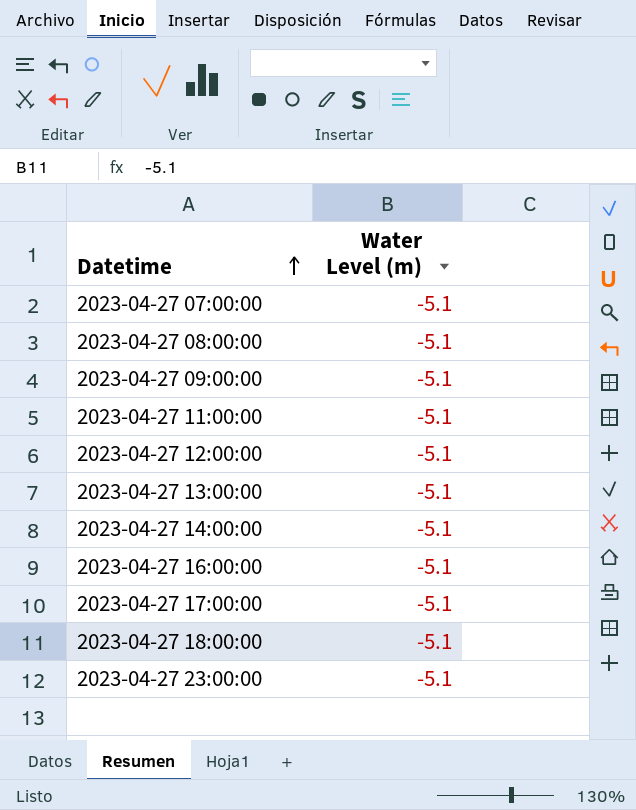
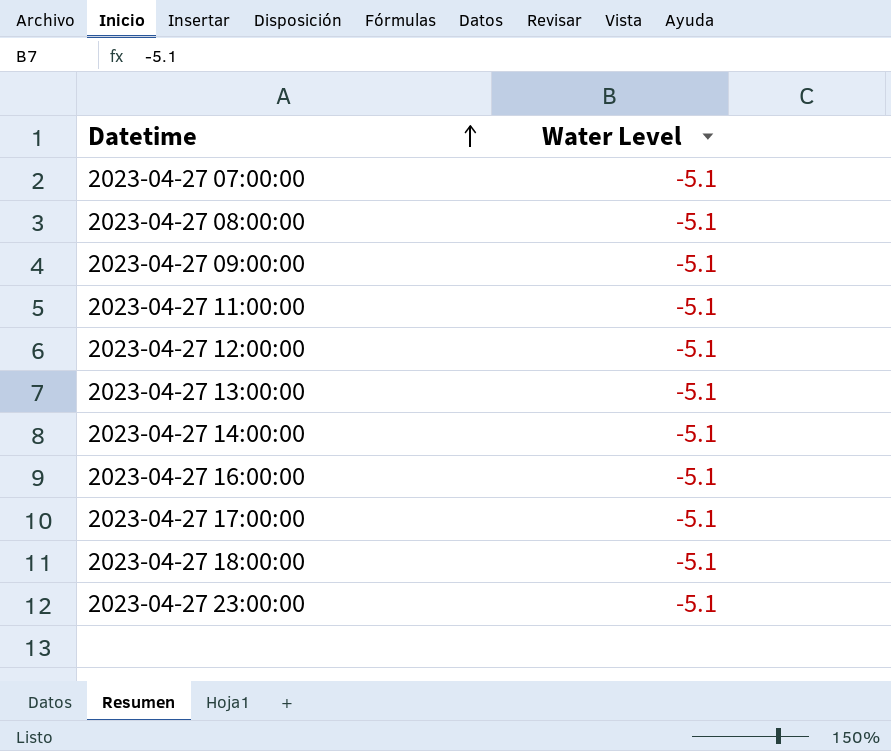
column name: Water Level (m) -> Water Level

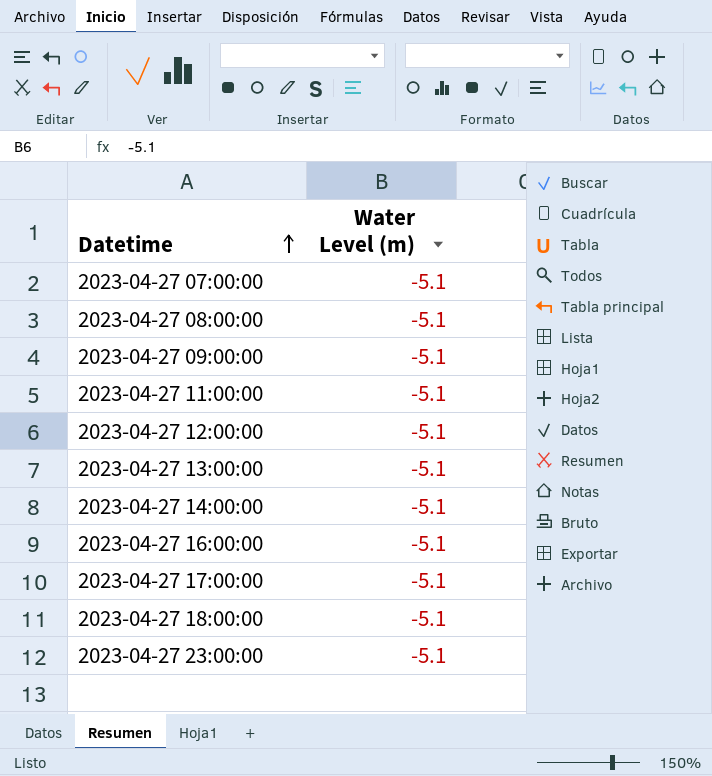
column name: Water Level -> Water Level (m)

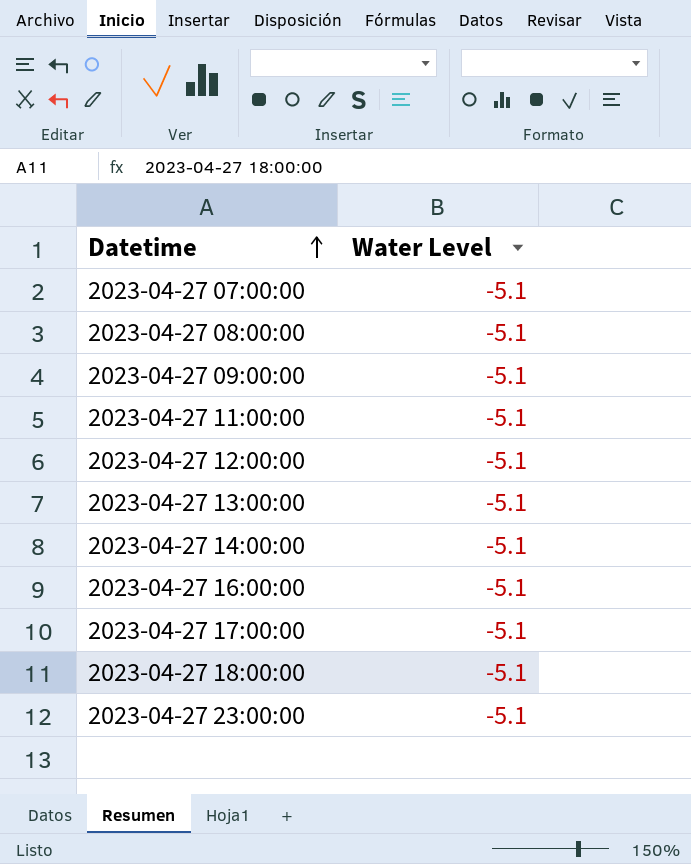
column name: Water Level (m) -> Water Level

